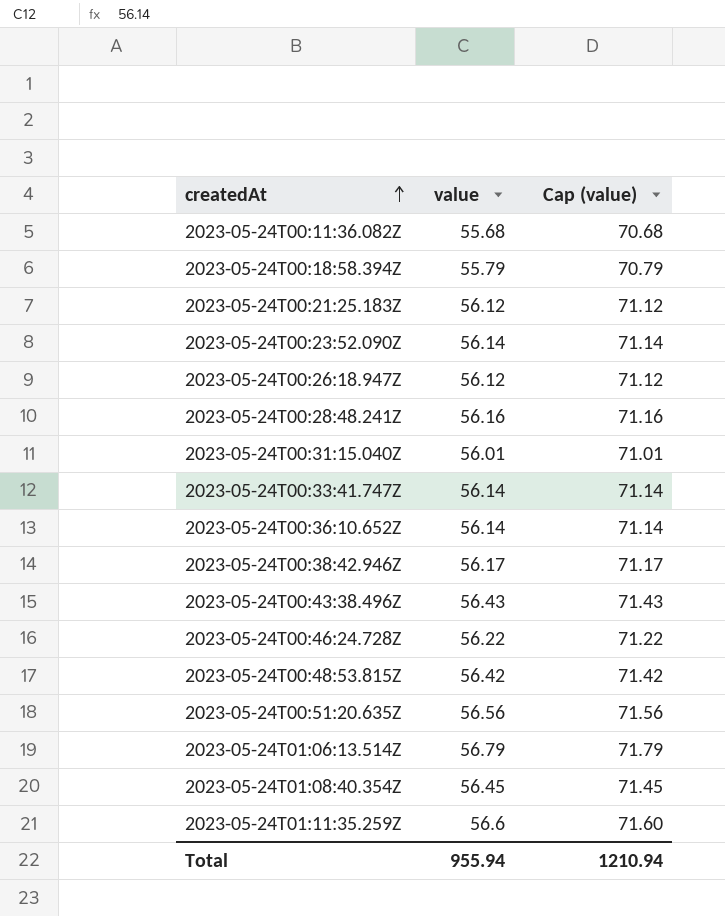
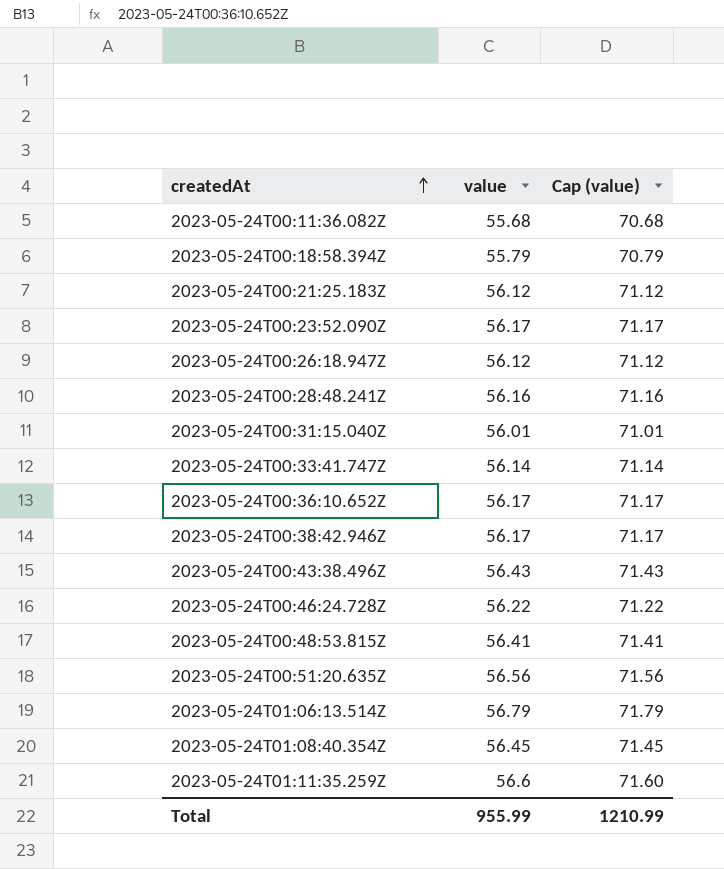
2023-05-24T00:23:52.090Z | value: 56.14 -> 56.17
2023-05-24T00:23:52.090Z | Cap (value): 71.14 -> 71.17
2023-05-24T00:36:10.652Z | value: 56.14 -> 56.17
2023-05-24T00:36:10.652Z | Cap (value): 71.14 -> 71.17
2023-05-24T00:48:53.815Z | value: 56.42 -> 56.41
2023-05-24T00:48:53.815Z | Cap (value): 71.42 -> 71.41
Total | value: 955.94 -> 955.99
Total | Cap (value): 1210.94 -> 1210.99

